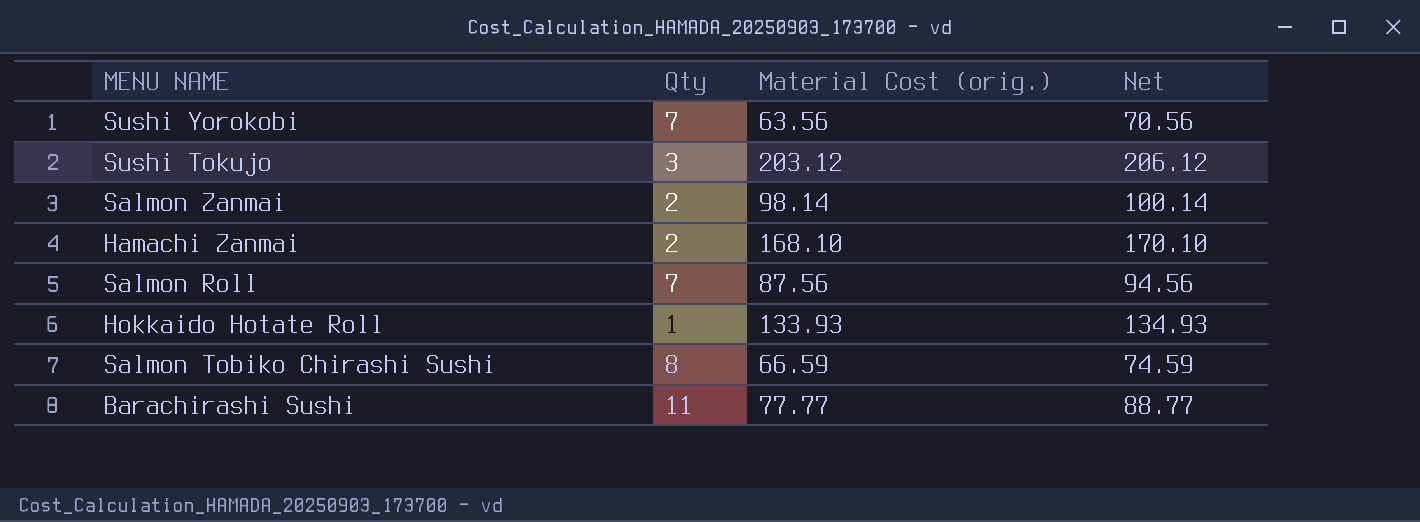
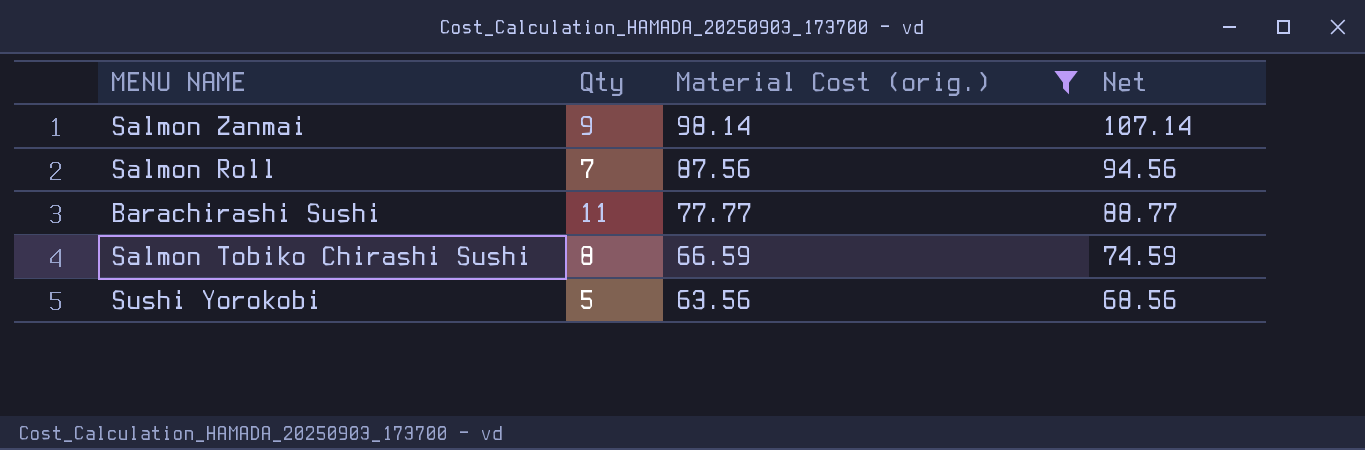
filter: none -> Material Cost (orig.) <= 98.14
row order: none -> Material Cost (orig.) descending
Salmon Zanmai | Qty: 2 -> 9
Salmon Zanmai | Net: 100.14 -> 107.14
Sushi Yorokobi | Qty: 7 -> 5
Sushi Yorokobi | Net: 70.56 -> 68.56

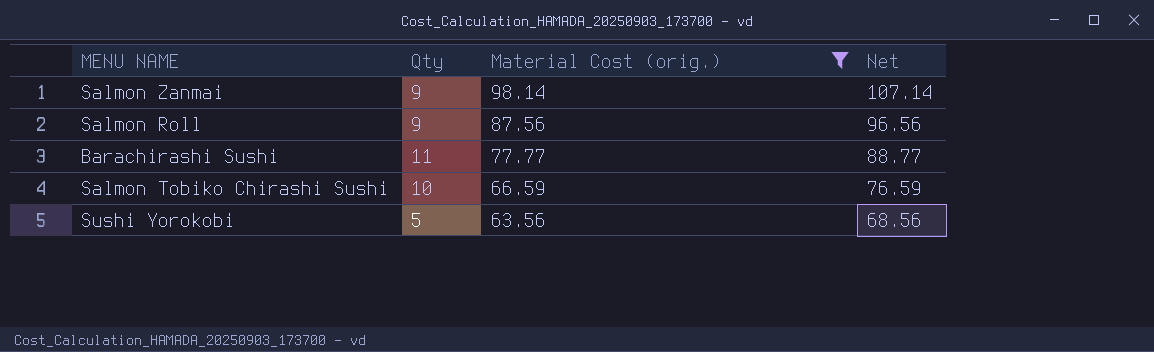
Salmon Roll | Qty: 7 -> 9
Salmon Roll | Net: 94.56 -> 96.56
Salmon Tobiko Chirashi Sushi | Qty: 8 -> 10
Salmon Tobiko Chirashi Sushi | Net: 74.59 -> 76.59

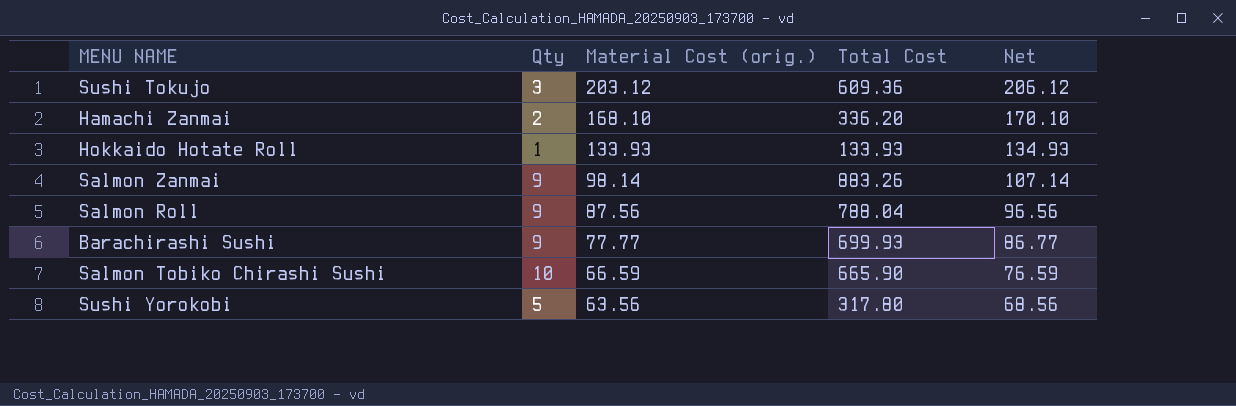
filter: Material Cost (orig.) <= 98.14 -> none
column Total Cost | formula: none -> [Qty] * [Material Cost (orig.)]
Barachirashi Sushi | Qty: 11 -> 9
Barachirashi Sushi | Net: 88.77 -> 86.77

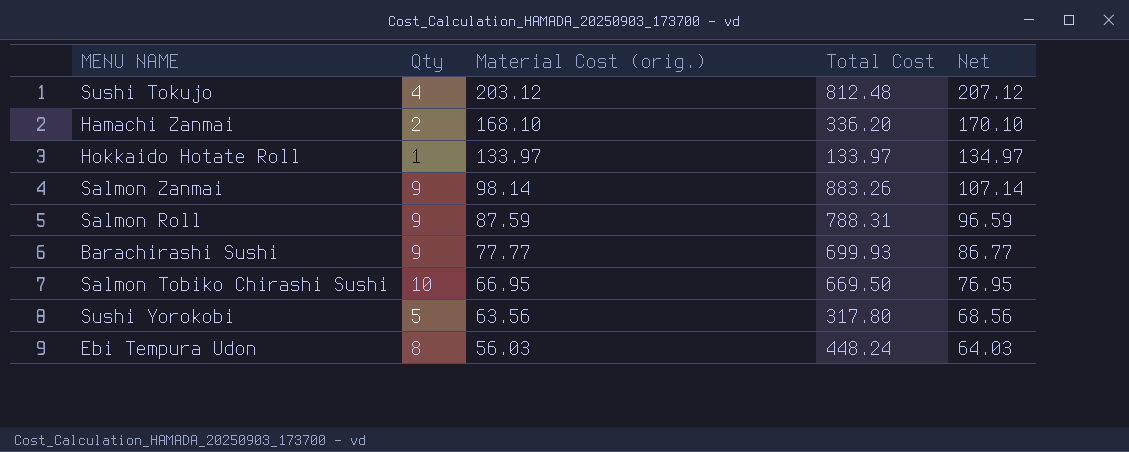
Sushi Tokujo | Qty: 3 -> 4
Sushi Tokujo | Total Cost: 609.36 -> 812.48
Sushi Tokujo | Net: 206.12 -> 207.12
Hokkaido Hotate Roll | Material Cost (orig.): 133.93 -> 133.97
Hokkaido Hotate Roll | Total Cost: 133.93 -> 133.97
Hokkaido Hotate Roll | Net: 134.93 -> 134.97
Salmon Roll | Material Cost (orig.): 87.56 -> 87.59
Salmon Roll | Total Cost: 788.04 -> 788.31
Salmon Roll | Net: 96.56 -> 96.59
Salmon Tobiko Chirashi Sushi | Material Cost (orig.): 66.59 -> 66.95
Salmon Tobiko Chirashi Sushi | Total Cost: 665.90 -> 669.50
Salmon Tobiko Chirashi Sushi | Net: 76.59 -> 76.95
row Ebi Tempura Udon: none -> 8 | 56.03 | 448.24 | 64.03

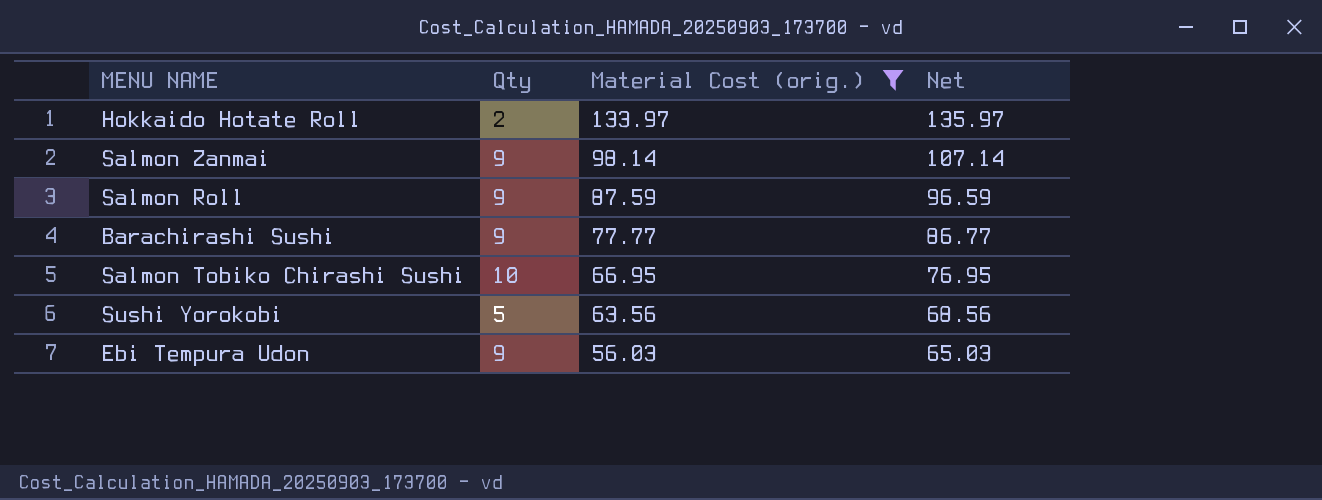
filter: none -> Material Cost (orig.) <= 133.97
column Total Cost | formula: [Qty] * [Material Cost (orig.)] -> none
Hokkaido Hotate Roll | Qty: 1 -> 2
Hokkaido Hotate Roll | Net: 134.97 -> 135.97
Ebi Tempura Udon | Qty: 8 -> 9
Ebi Tempura Udon | Net: 64.03 -> 65.03

